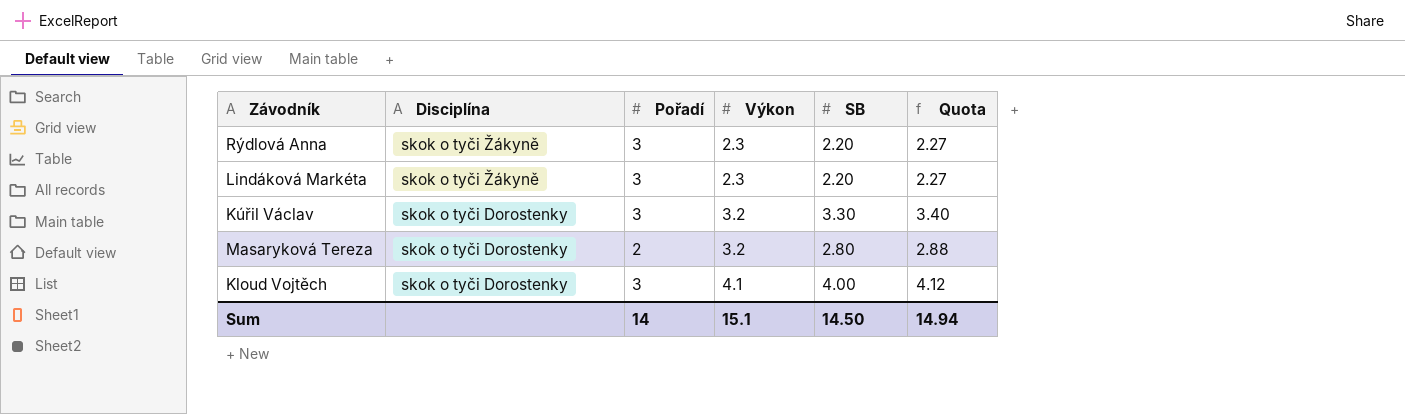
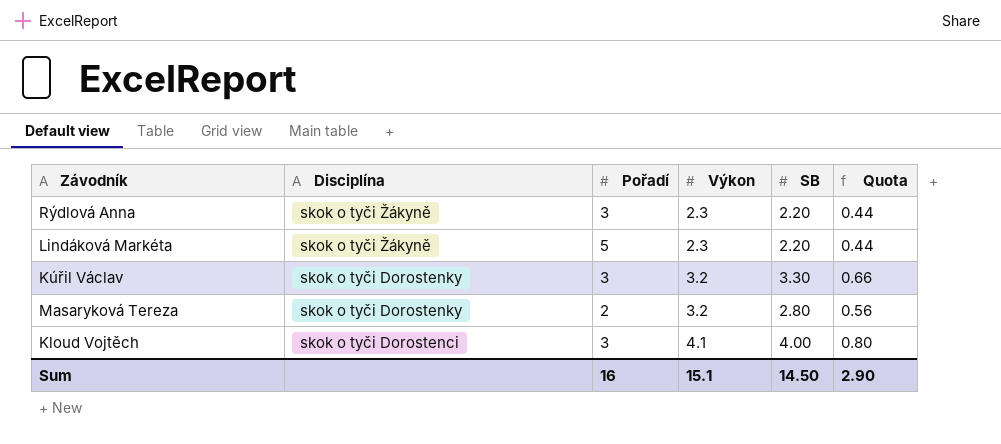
column Quota | formula: [SB] * 1.03 -> [SB] * 0.2
Lindáková Markéta | Pořadí: 3 -> 5
Kloud Vojtěch | Disciplína: skok o tyči Dorostenky -> skok o tyči Dorostenci
Sum | Pořadí: 14 -> 16
Sum | Quota: 14.94 -> 2.90

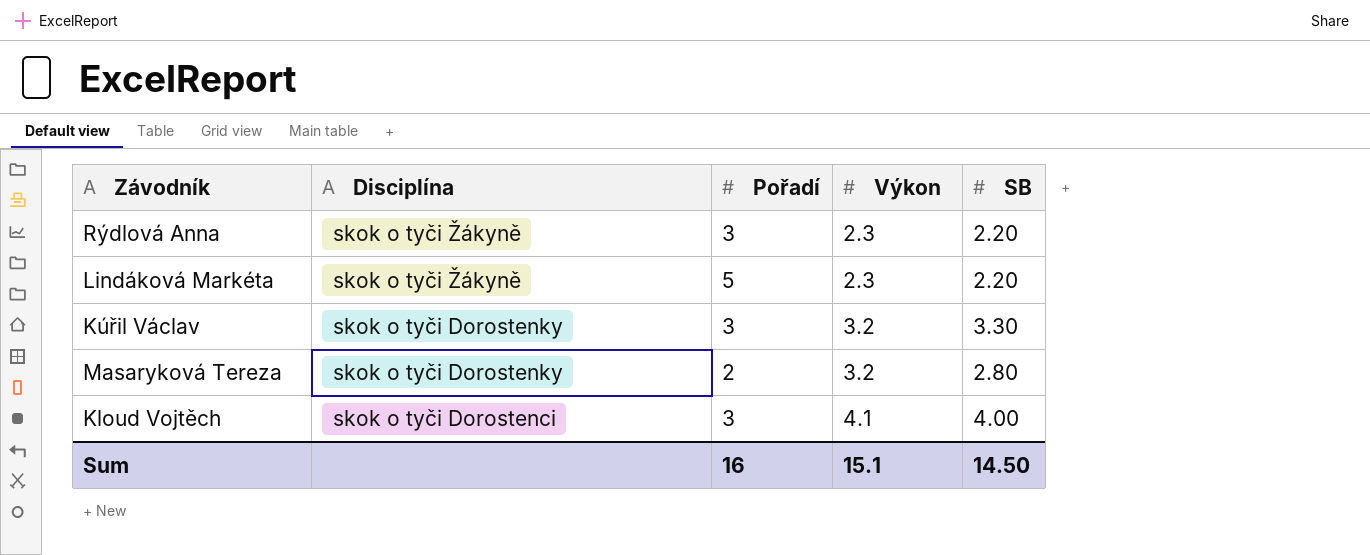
column Quota | formula: [SB] * 0.2 -> none

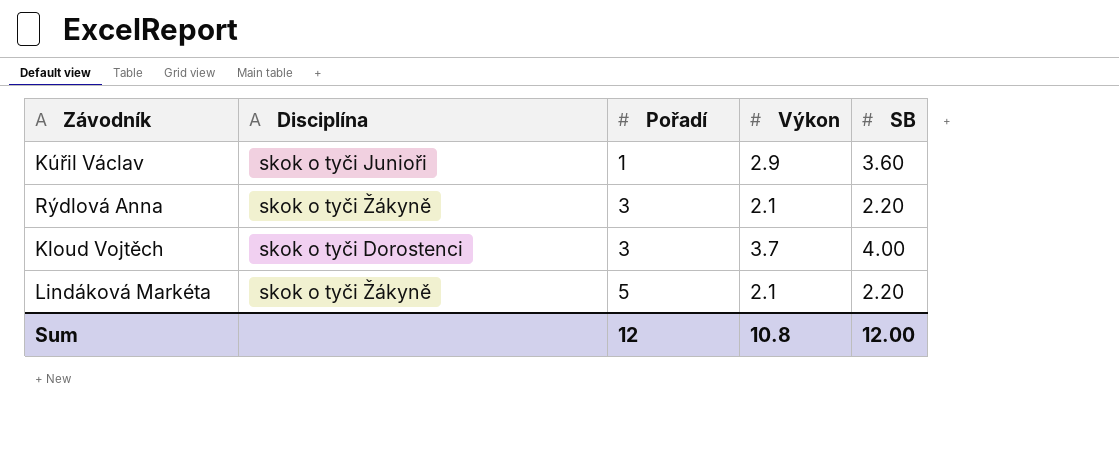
row order: Disciplína descending -> Pořadí ascending
row Masaryková Tereza: skok o tyči Dorostenky | 2 | 3.2 | 2.80 -> none
Kúřil Václav | Disciplína: skok o tyči Dorostenky -> skok o tyči Junioři
Kúřil Václav | Pořadí: 3 -> 1
Kúřil Václav | Výkon: 3.2 -> 2.9
Kúřil Václav | SB: 3.30 -> 3.60
Rýdlová Anna | Výkon: 2.3 -> 2.1
Kloud Vojtěch | Výkon: 4.1 -> 3.7
Lindáková Markéta | Výkon: 2.3 -> 2.1
Sum | Pořadí: 16 -> 12
Sum | Výkon: 15.1 -> 10.8
Sum | SB: 14.50 -> 12.00

